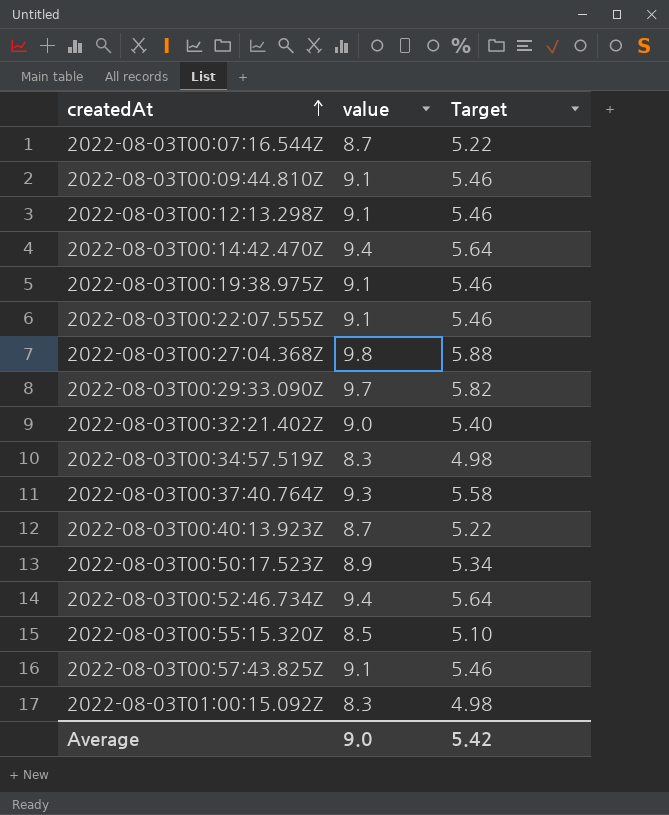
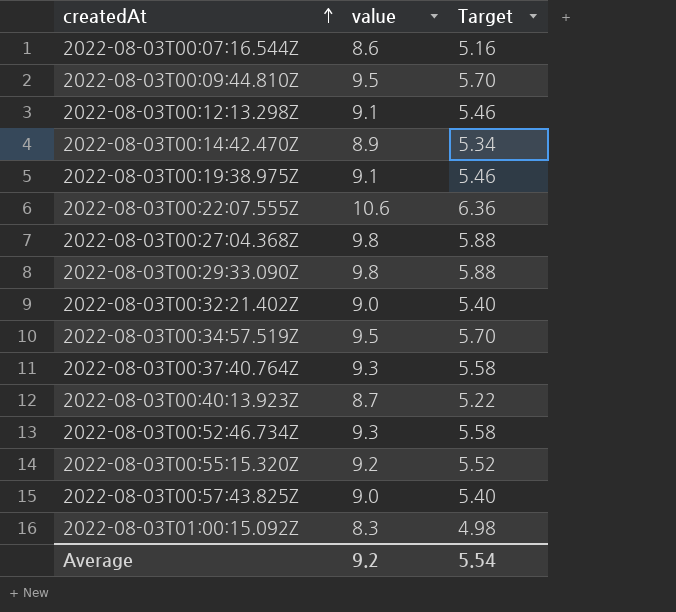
row 2022-08-03T00:50:17.523Z: 8.9 | 5.34 -> none
2022-08-03T00:07:16.544Z | value: 8.7 -> 8.6
2022-08-03T00:07:16.544Z | Target: 5.22 -> 5.16
2022-08-03T00:09:44.810Z | value: 9.1 -> 9.5
2022-08-03T00:09:44.810Z | Target: 5.46 -> 5.70
2022-08-03T00:14:42.470Z | value: 9.4 -> 8.9
2022-08-03T00:14:42.470Z | Target: 5.64 -> 5.34
2022-08-03T00:22:07.555Z | value: 9.1 -> 10.6
2022-08-03T00:22:07.555Z | Target: 5.46 -> 6.36
2022-08-03T00:29:33.090Z | value: 9.7 -> 9.8
2022-08-03T00:29:33.090Z | Target: 5.82 -> 5.88
2022-08-03T00:34:57.519Z | value: 8.3 -> 9.5
2022-08-03T00:34:57.519Z | Target: 4.98 -> 5.70
2022-08-03T00:52:46.734Z | value: 9.4 -> 9.3
2022-08-03T00:52:46.734Z | Target: 5.64 -> 5.58
2022-08-03T00:55:15.320Z | value: 8.5 -> 9.2
2022-08-03T00:55:15.320Z | Target: 5.10 -> 5.52
2022-08-03T00:57:43.825Z | value: 9.1 -> 9.0
2022-08-03T00:57:43.825Z | Target: 5.46 -> 5.40
Average | value: 9.0 -> 9.2
Average | Target: 5.42 -> 5.54

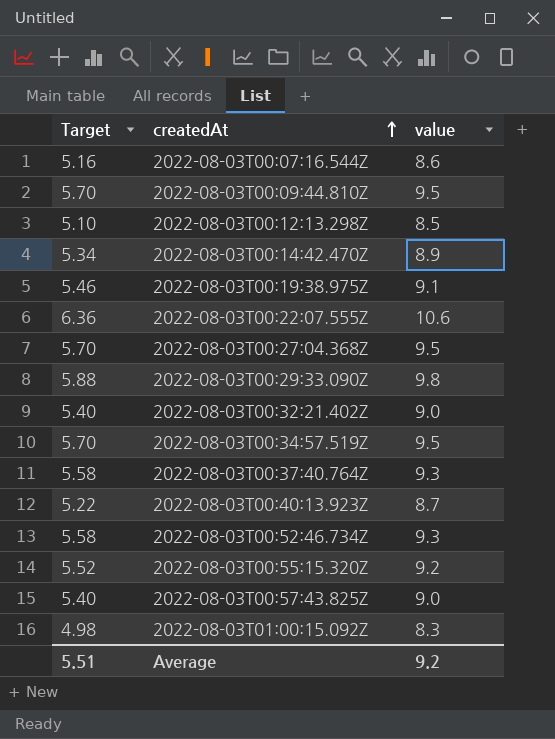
column Target | position: 3 -> 1
2022-08-03T00:12:13.298Z | Target: 5.46 -> 5.10
2022-08-03T00:12:13.298Z | value: 9.1 -> 8.5
2022-08-03T00:27:04.368Z | Target: 5.88 -> 5.70
2022-08-03T00:27:04.368Z | value: 9.8 -> 9.5
Average | Target: 5.54 -> 5.51

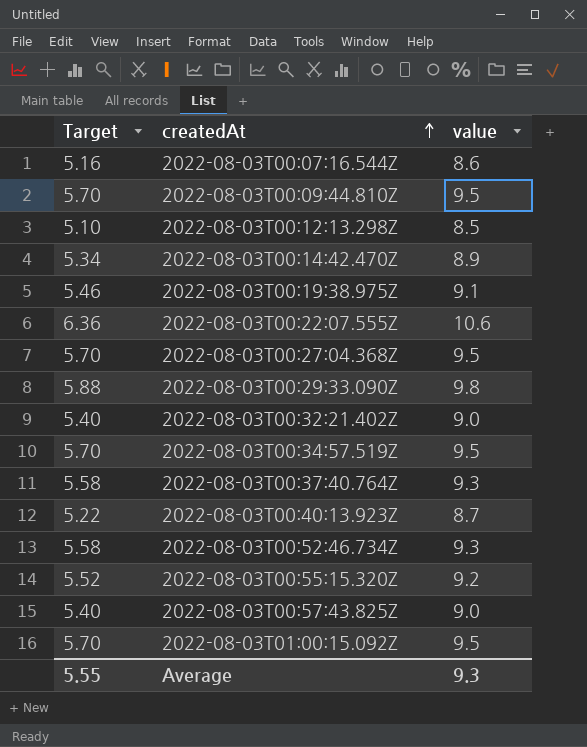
2022-08-03T01:00:15.092Z | Target: 4.98 -> 5.70
2022-08-03T01:00:15.092Z | value: 8.3 -> 9.5
Average | Target: 5.51 -> 5.55
Average | value: 9.2 -> 9.3

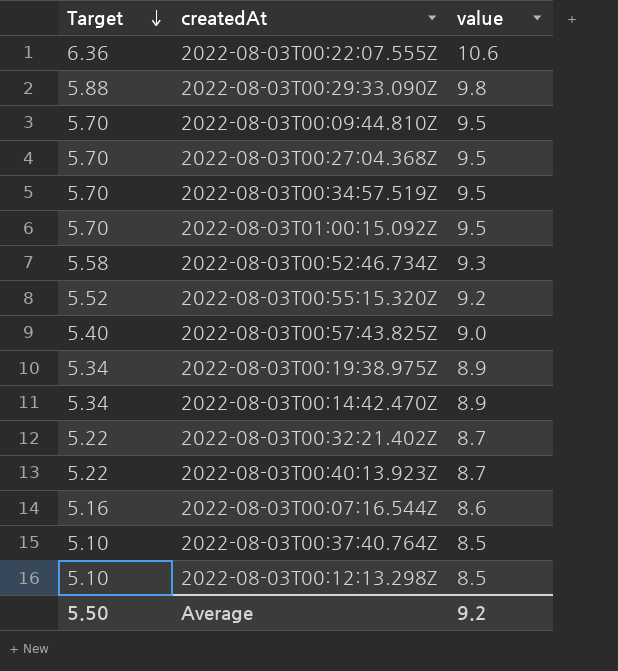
row order: createdAt ascending -> Target descending
2022-08-03T00:19:38.975Z | Target: 5.46 -> 5.34
2022-08-03T00:19:38.975Z | value: 9.1 -> 8.9
2022-08-03T00:32:21.402Z | Target: 5.40 -> 5.22
2022-08-03T00:32:21.402Z | value: 9.0 -> 8.7
2022-08-03T00:37:40.764Z | Target: 5.58 -> 5.10
2022-08-03T00:37:40.764Z | value: 9.3 -> 8.5
Average | Target: 5.55 -> 5.50
Average | value: 9.3 -> 9.2

